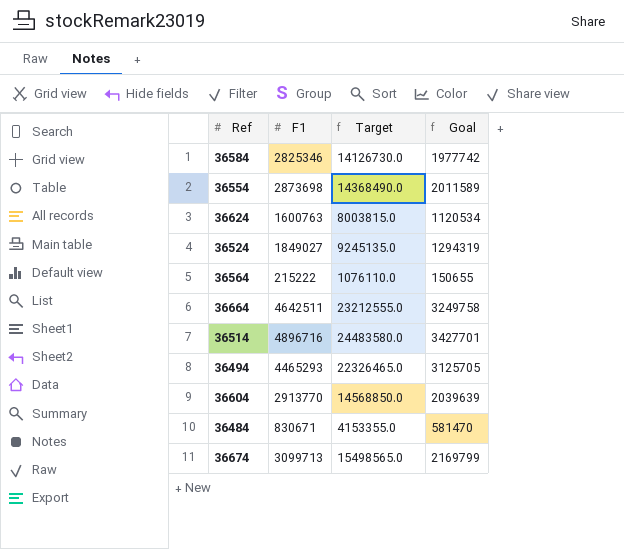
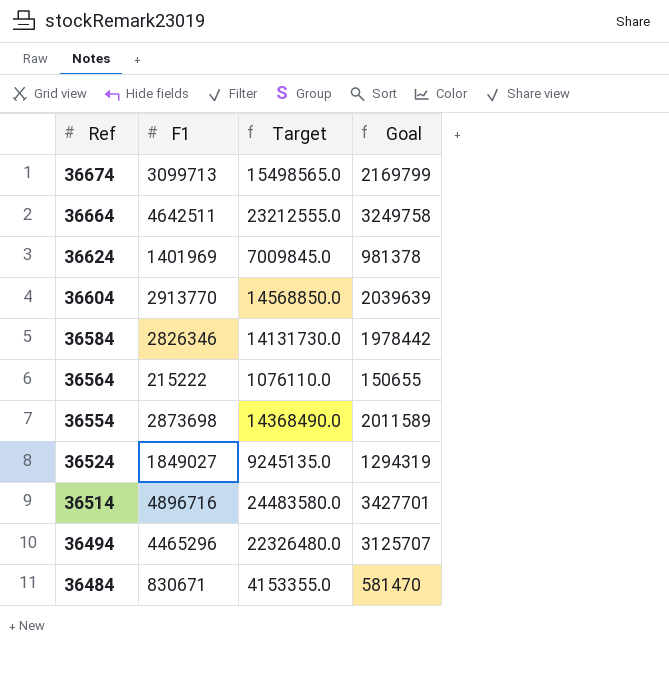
row order: none -> Ref descending
36624 | F1: 1600763 -> 1401969
36624 | Target: 8003815.0 -> 7009845.0
36624 | Goal: 1120534 -> 981378
36584 | F1: 2825346 -> 2826346
36584 | Target: 14126730.0 -> 14131730.0
36584 | Goal: 1977742 -> 1978442
36494 | F1: 4465293 -> 4465296
36494 | Target: 22326465.0 -> 22326480.0
36494 | Goal: 3125705 -> 3125707

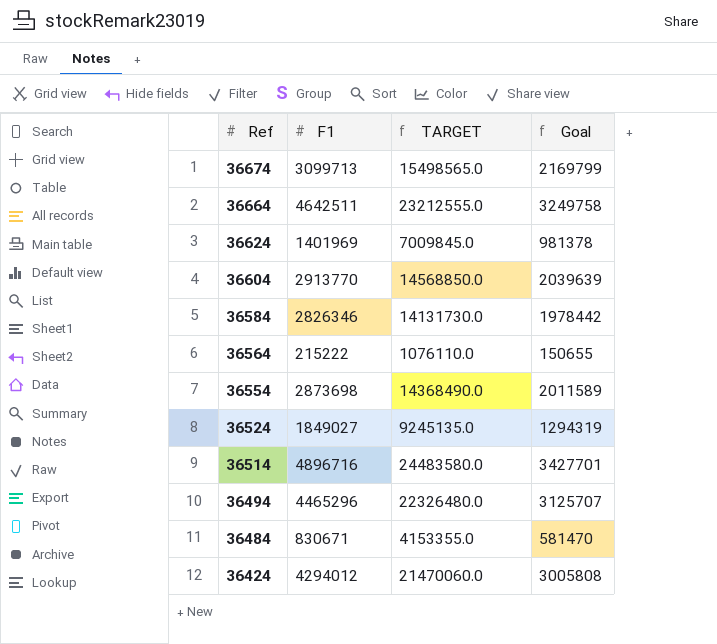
column name: Target -> TARGET
row 36424: none -> 4294012 | 21470060.0 | 3005808

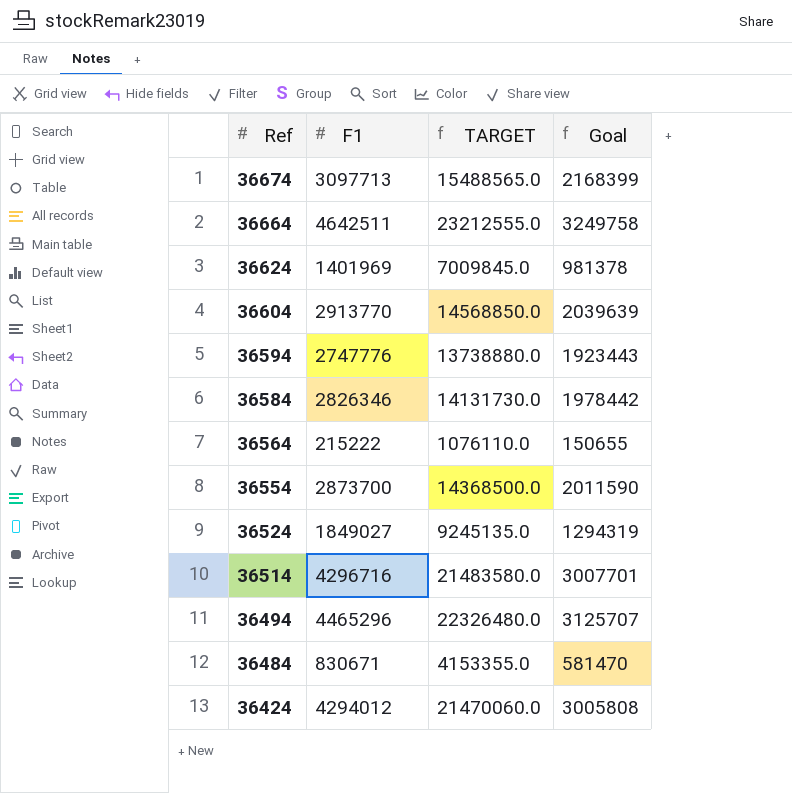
36674 | F1: 3099713 -> 3097713
36674 | TARGET: 15498565.0 -> 15488565.0
36674 | Goal: 2169799 -> 2168399
row 36594: none -> 2747776 | 13738880.0 | 1923443
36554 | F1: 2873698 -> 2873700
36554 | TARGET: 14368490.0 -> 14368500.0
36554 | Goal: 2011589 -> 2011590
36514 | F1: 4896716 -> 4296716
36514 | TARGET: 24483580.0 -> 21483580.0
36514 | Goal: 3427701 -> 3007701

